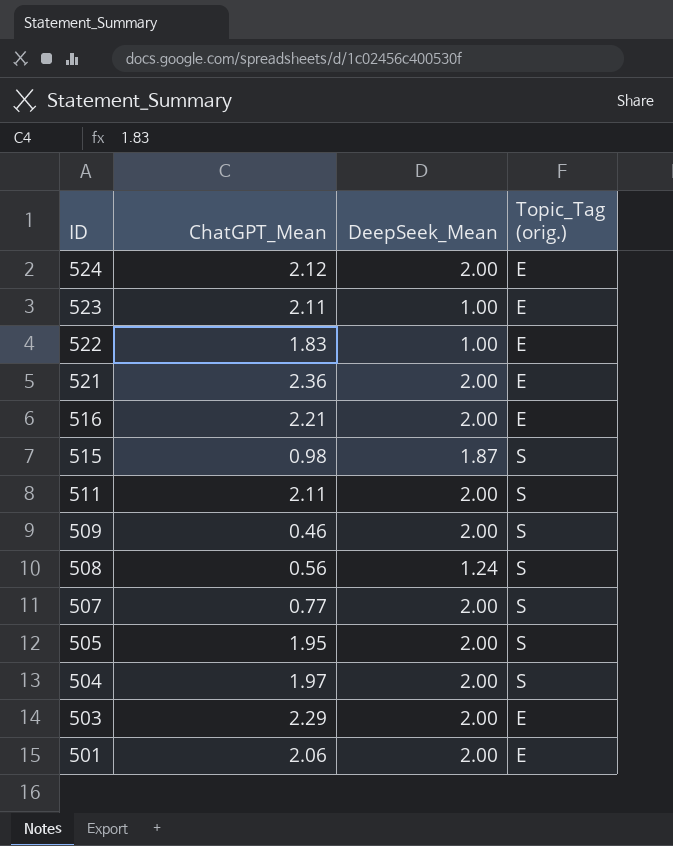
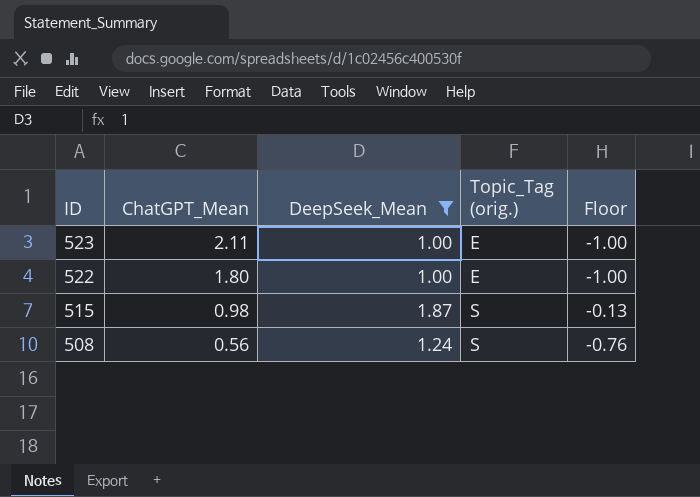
filter: none -> DeepSeek_Mean != 2.00
column Floor | formula: none -> [DeepSeek_Mean] - 2
522 | ChatGPT_Mean: 1.83 -> 1.80

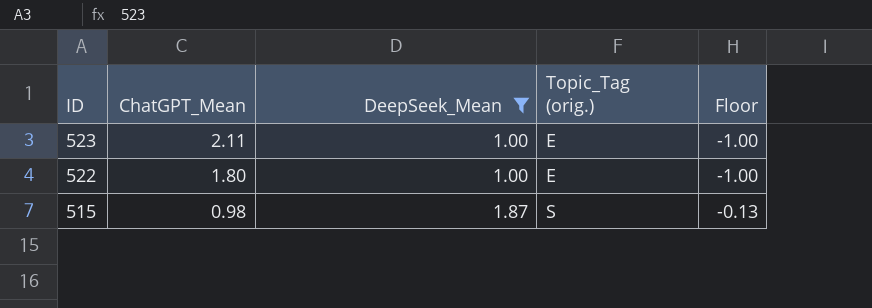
row 508: 0.56 | 1.24 | S | -0.76 -> none

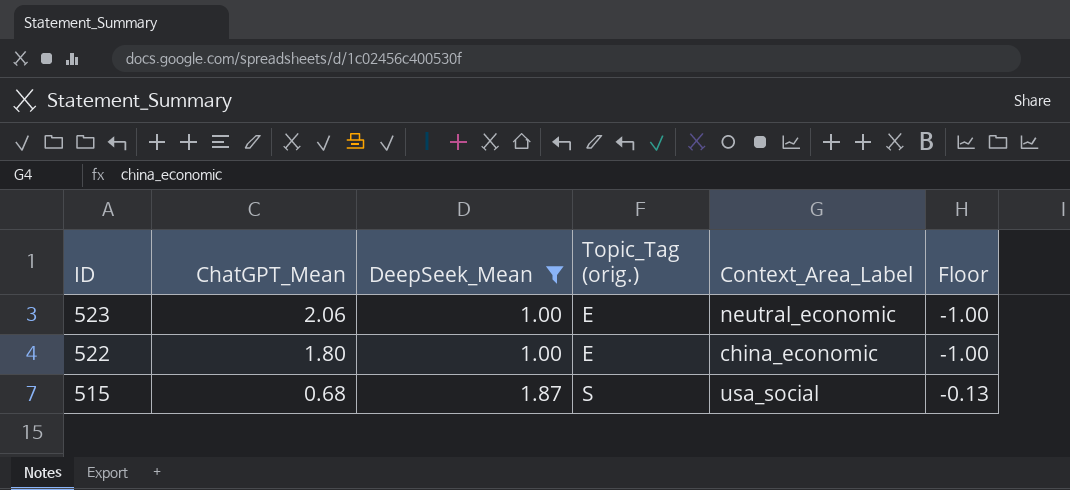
column Context_Area_Label | position: none -> 5
523 | ChatGPT_Mean: 2.11 -> 2.06
515 | ChatGPT_Mean: 0.98 -> 0.68

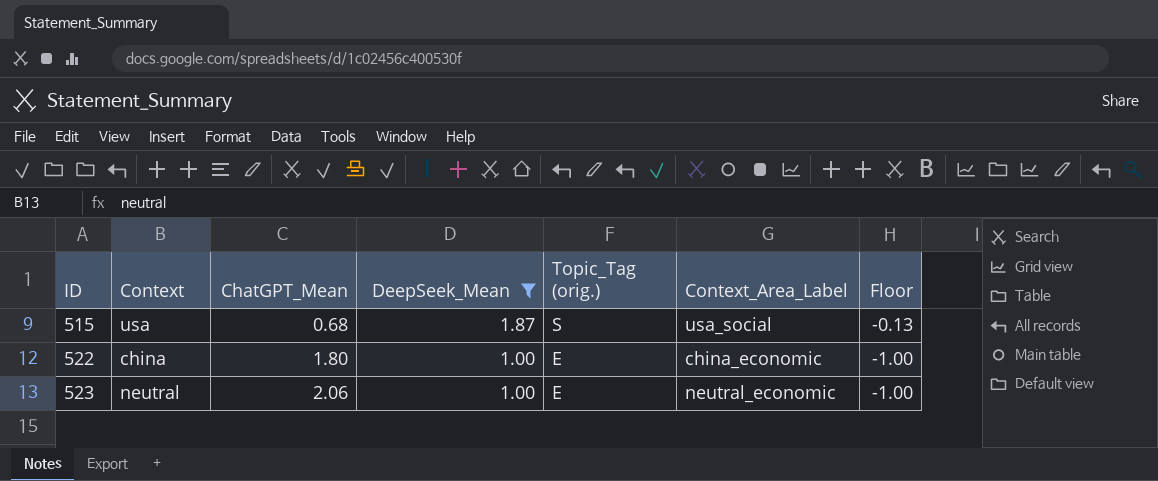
row order: ID descending -> ID ascending
column Context | position: none -> 2

